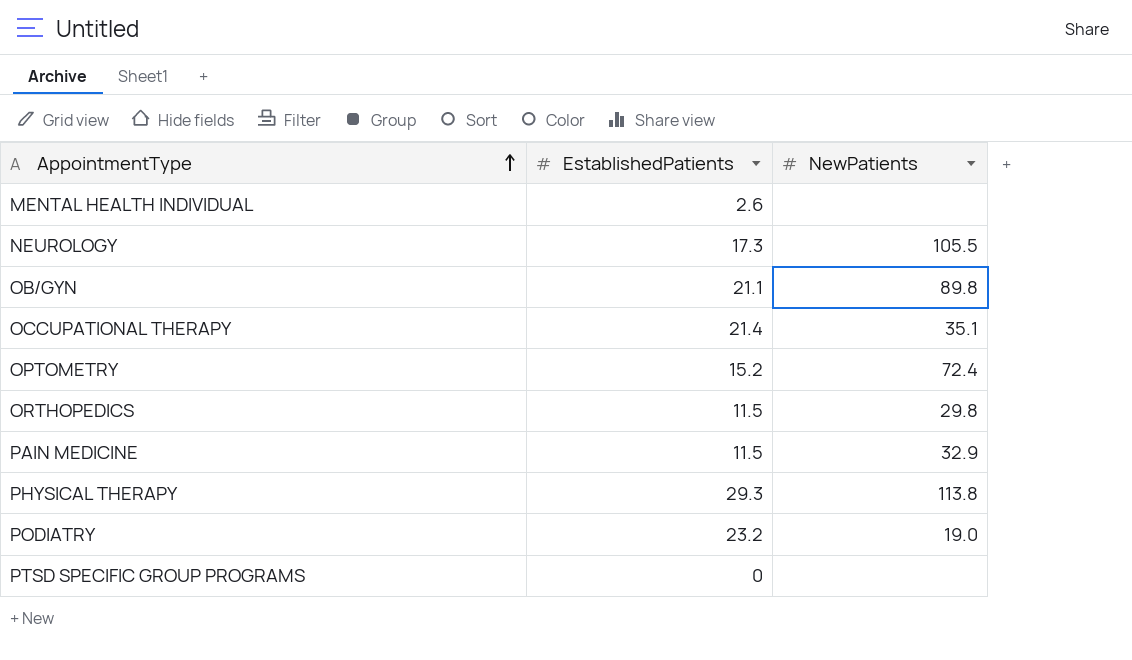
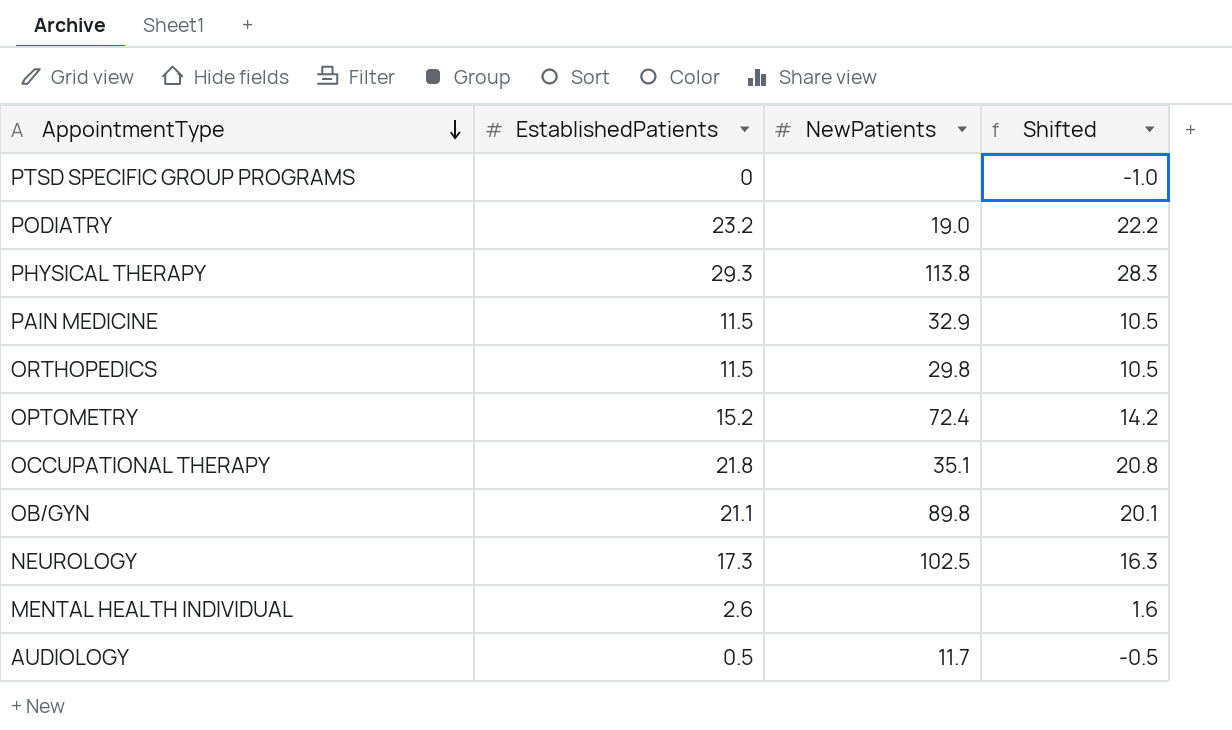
row order: AppointmentType ascending -> AppointmentType descending
column Shifted | formula: none -> [EstablishedPatients] - 1
OCCUPATIONAL THERAPY | EstablishedPatients: 21.4 -> 21.8
NEUROLOGY | NewPatients: 105.5 -> 102.5
row AUDIOLOGY: none -> 0.5 | 11.7 | -0.5

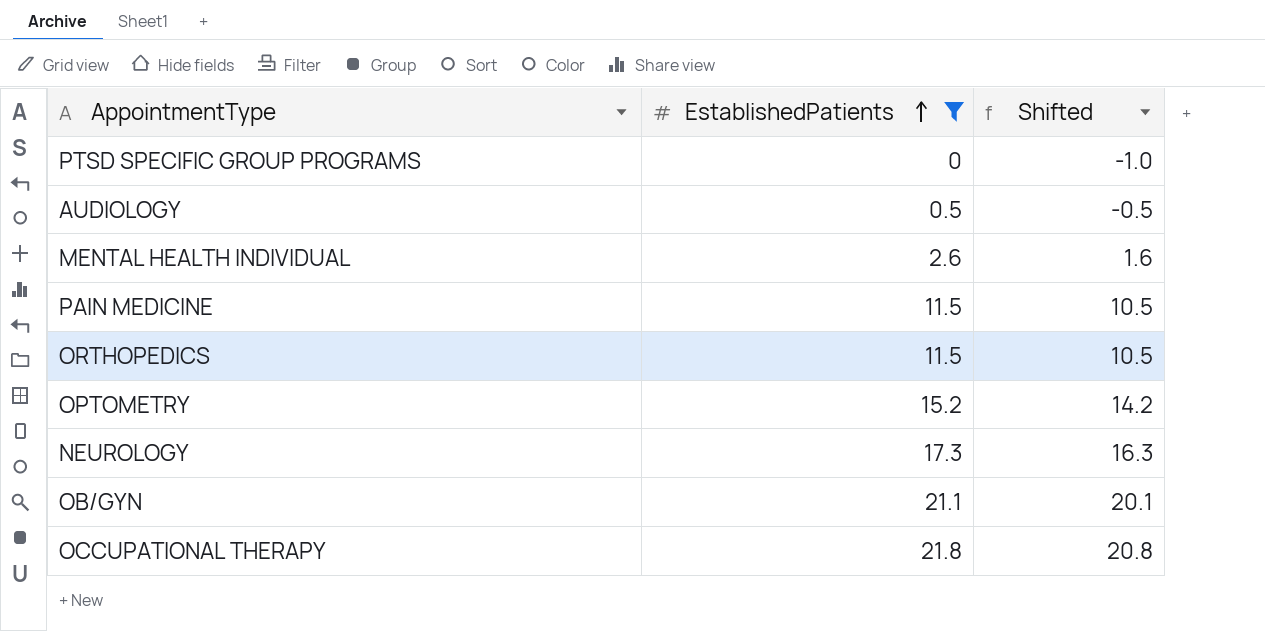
filter: none -> EstablishedPatients <= 21.8
row order: AppointmentType descending -> EstablishedPatients ascending
column NewPatients | position: 3 -> none

